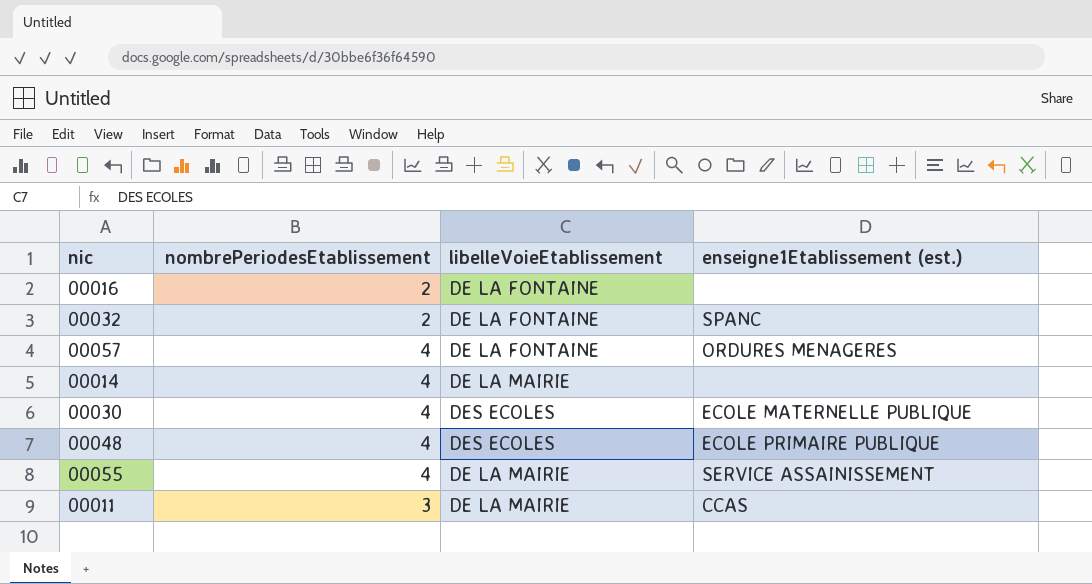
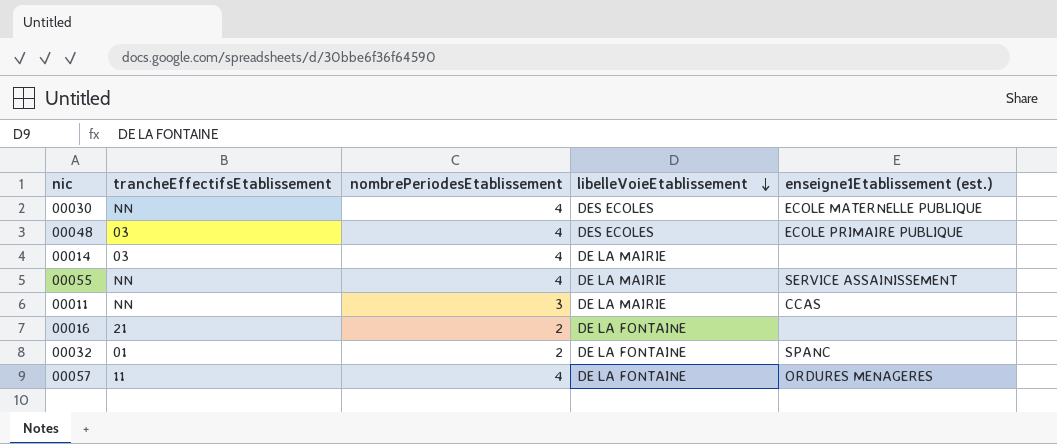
row order: none -> libelleVoieEtablissement descending
column trancheEffectifsEtablissement | position: none -> 2

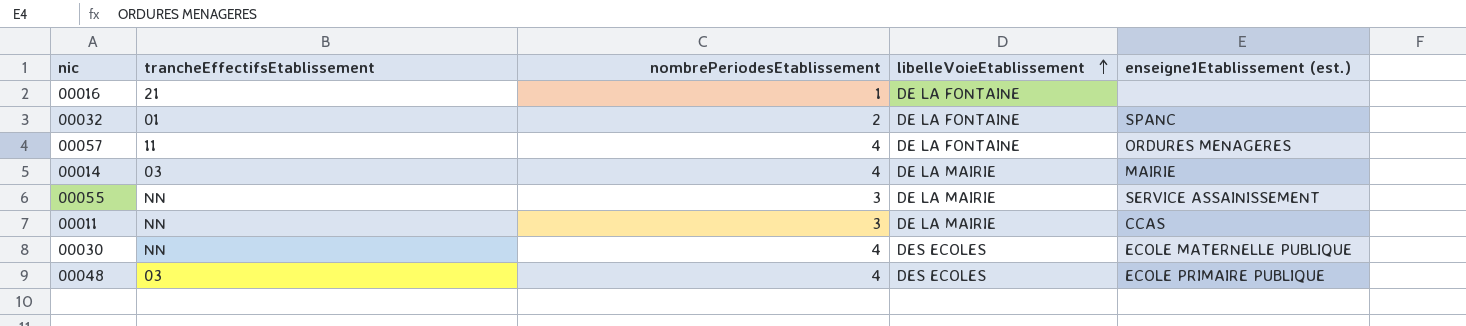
row order: libelleVoieEtablissement descending -> libelleVoieEtablissement ascending
00016 | nombrePeriodesEtablissement: 2 -> 1
00014 | enseigne1Etablissement (est.): none -> MAIRIE
00055 | nombrePeriodesEtablissement: 4 -> 3

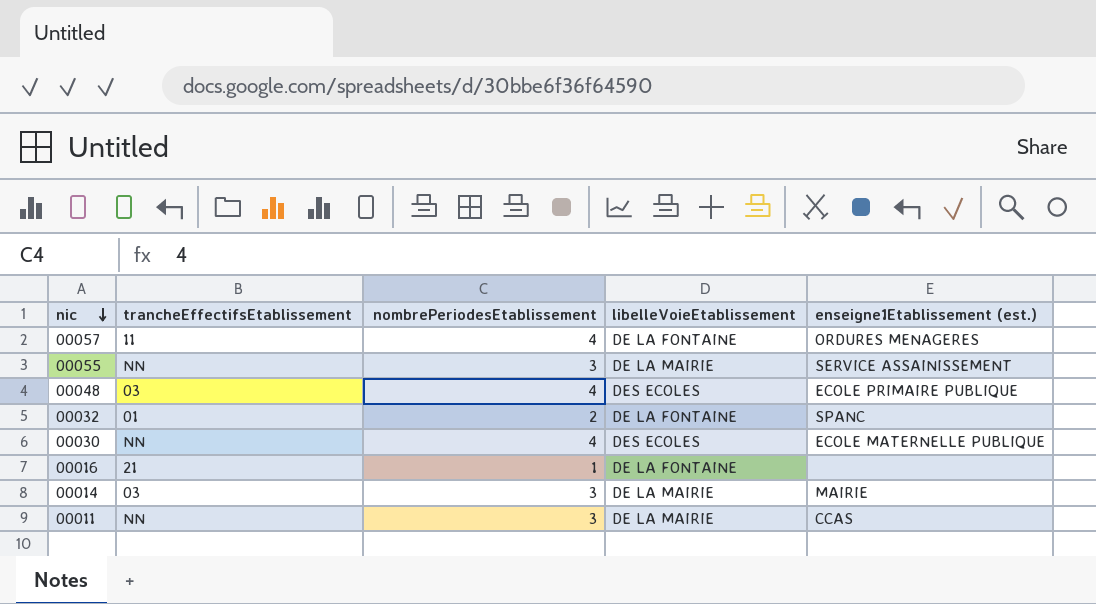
row order: libelleVoieEtablissement ascending -> nic descending
00014 | nombrePeriodesEtablissement: 4 -> 3

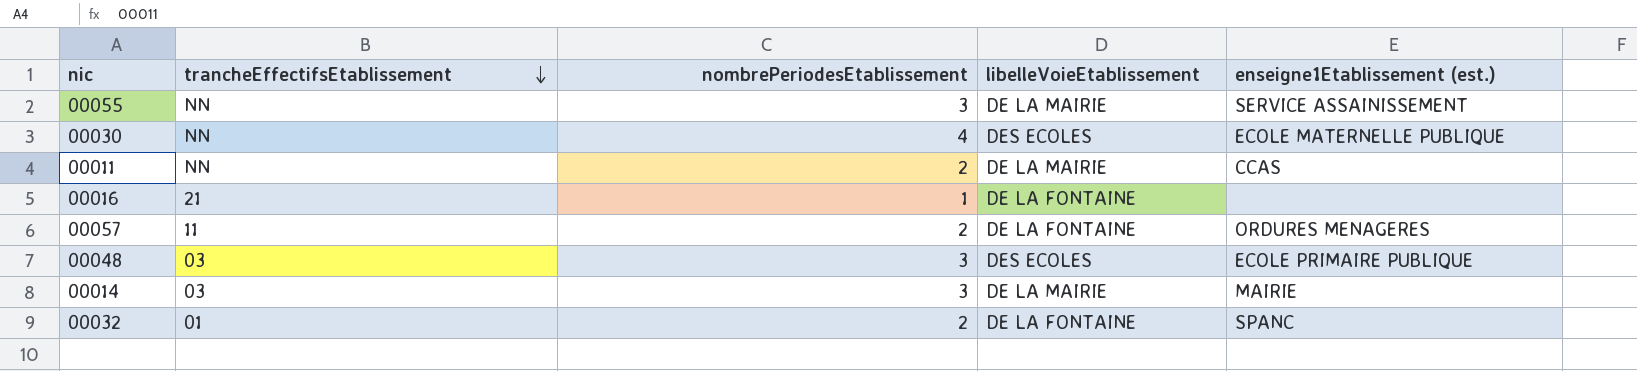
row order: nic descending -> trancheEffectifsEtablissement descending
00011 | nombrePeriodesEtablissement: 3 -> 2
00057 | nombrePeriodesEtablissement: 4 -> 2
00048 | nombrePeriodesEtablissement: 4 -> 3

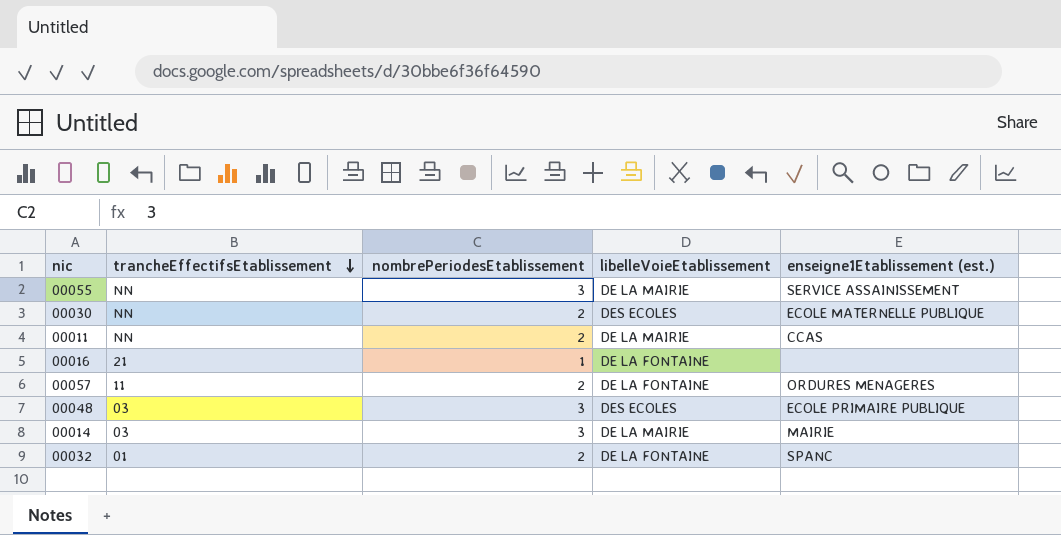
00030 | nombrePeriodesEtablissement: 4 -> 2

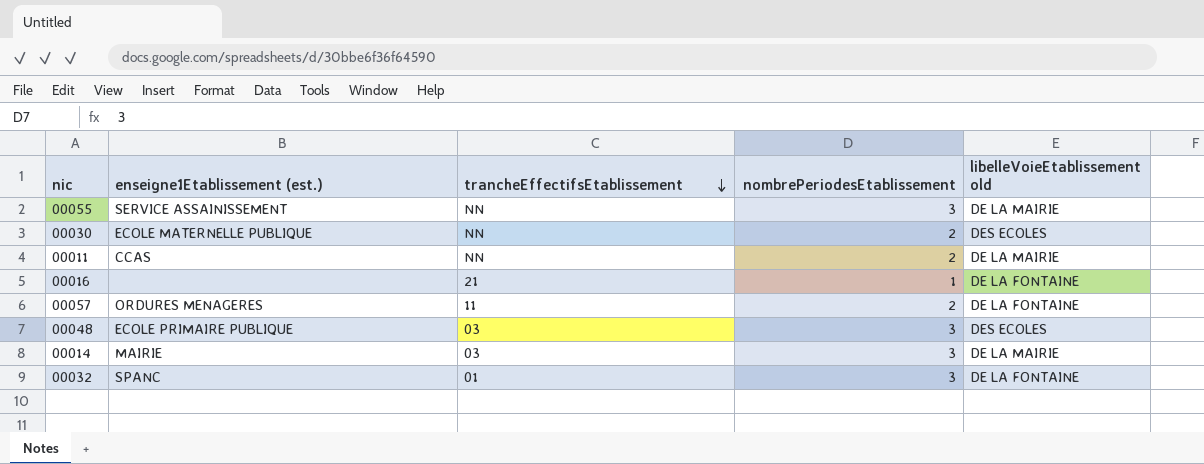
column enseigne1Etablissement (est.) | position: 5 -> 2
column name: libelleVoieEtablissement -> libelleVoieEtablissement old
00032 | nombrePeriodesEtablissement: 2 -> 3

